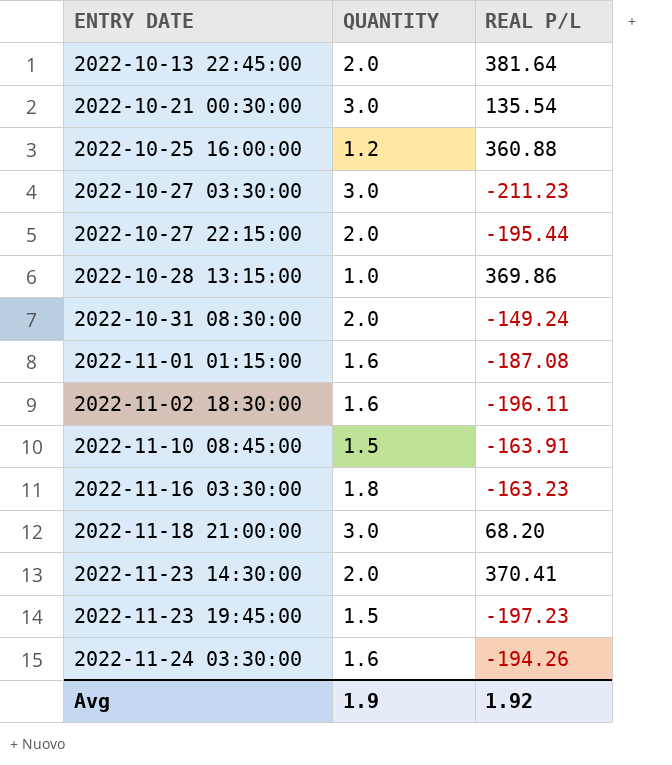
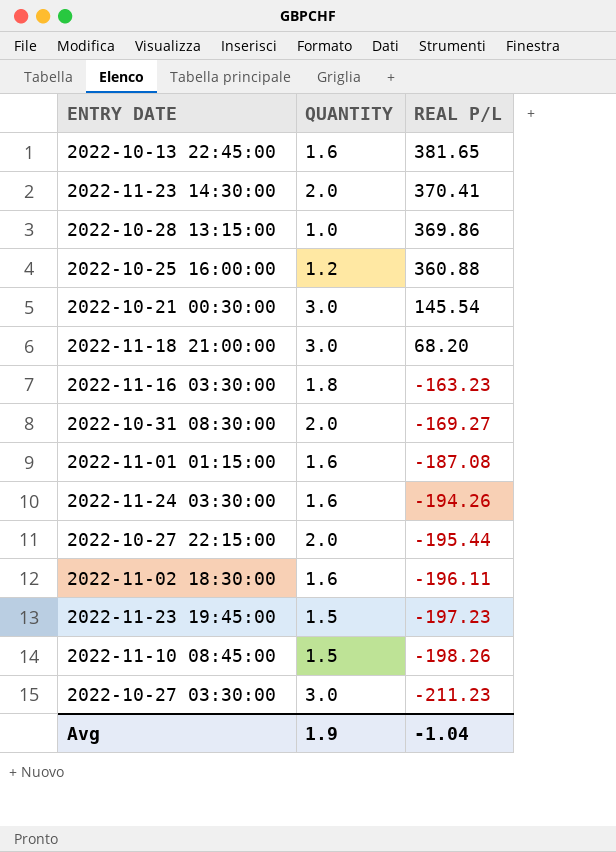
row order: ENTRY DATE ascending -> REAL P/L descending
2022-10-13 22:45:00 | QUANTITY: 2.0 -> 1.6
2022-10-13 22:45:00 | REAL P/L: 381.64 -> 381.65
2022-10-21 00:30:00 | REAL P/L: 135.54 -> 145.54
2022-10-31 08:30:00 | REAL P/L: -149.24 -> -169.27
2022-11-10 08:45:00 | REAL P/L: -163.91 -> -198.26
Avg | REAL P/L: 1.92 -> -1.04

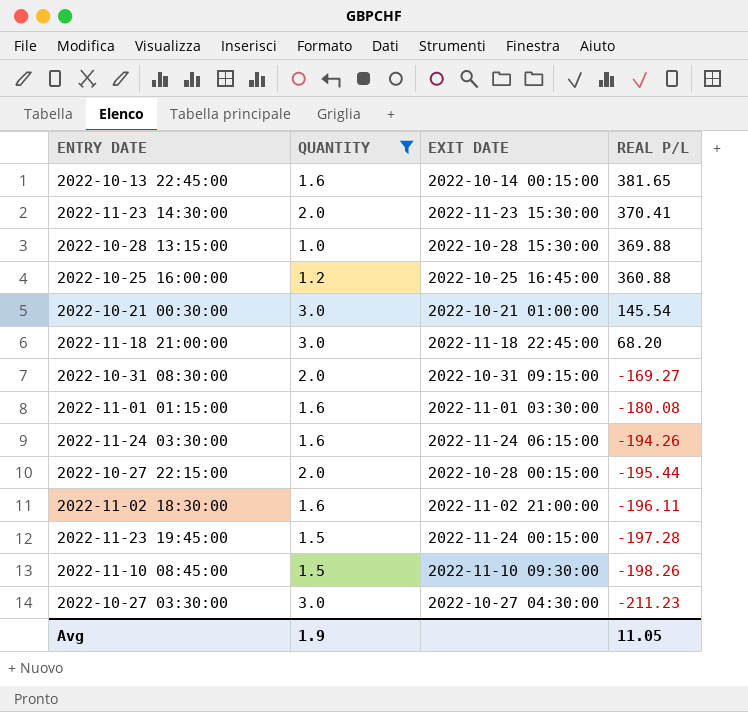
filter: none -> QUANTITY != 1.8
column EXIT DATE | position: none -> 3
2022-10-28 13:15:00 | REAL P/L: 369.86 -> 369.88
2022-11-01 01:15:00 | REAL P/L: -187.08 -> -180.08
2022-11-23 19:45:00 | REAL P/L: -197.23 -> -197.28
Avg | REAL P/L: -1.04 -> 11.05

